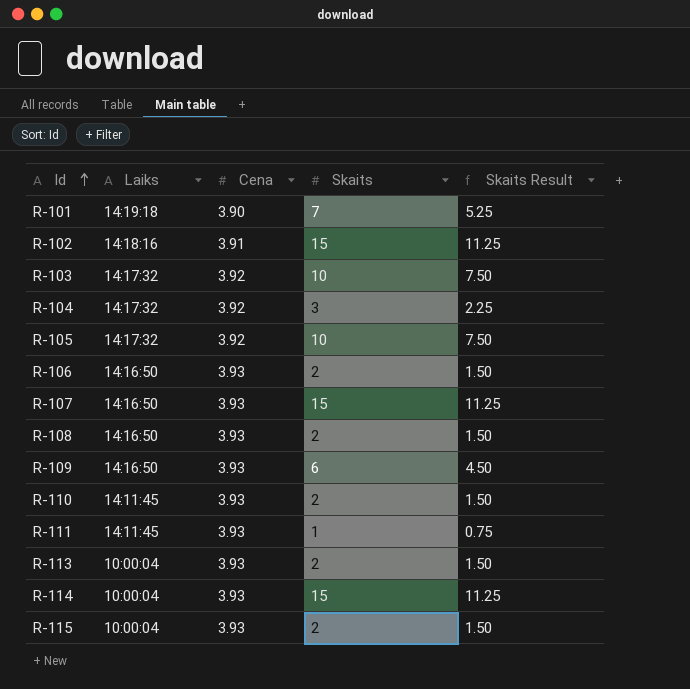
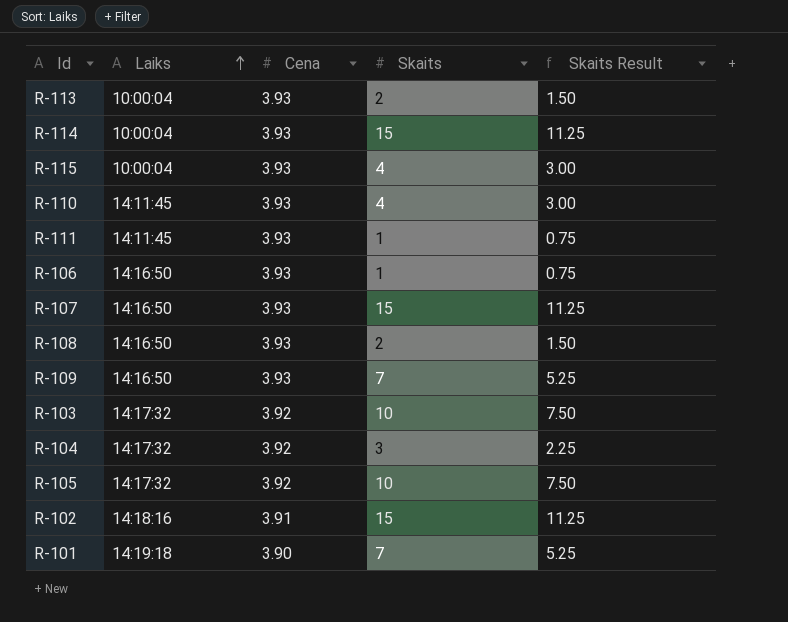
row order: Id ascending -> Laiks ascending
R-115 | Skaits: 2 -> 4
R-115 | Skaits Result: 1.50 -> 3.00
R-110 | Skaits: 2 -> 4
R-110 | Skaits Result: 1.50 -> 3.00
R-106 | Skaits: 2 -> 1
R-106 | Skaits Result: 1.50 -> 0.75
R-109 | Skaits: 6 -> 7
R-109 | Skaits Result: 4.50 -> 5.25

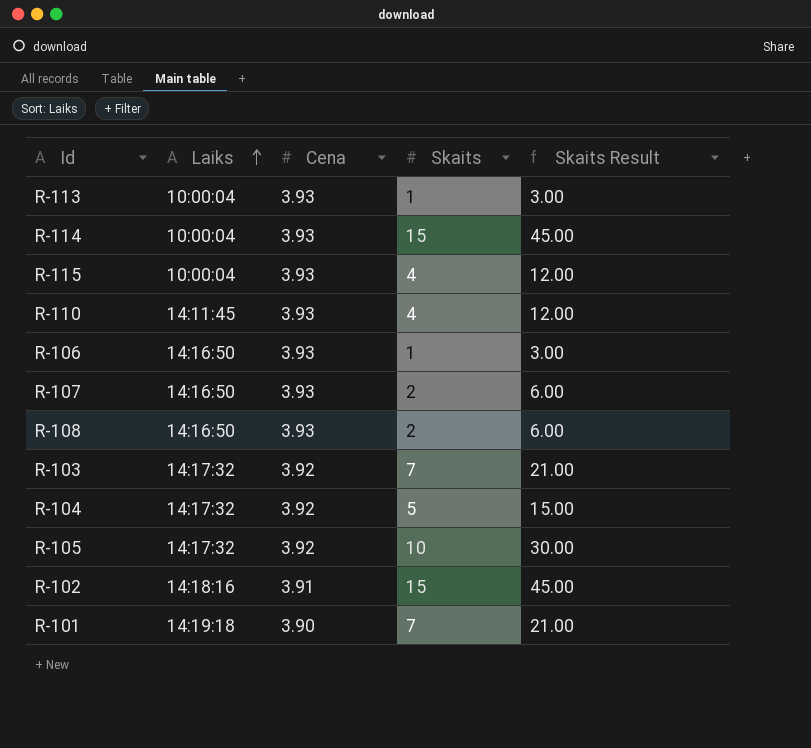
column Skaits Result | formula: [Skaits] * 0.75 -> [Skaits] * 3
row R-111: 14:11:45 | 3.93 | 1 | 0.75 -> none
row R-109: 14:16:50 | 3.93 | 7 | 5.25 -> none
R-113 | Skaits: 2 -> 1
R-107 | Skaits: 15 -> 2
R-103 | Skaits: 10 -> 7
R-104 | Skaits: 3 -> 5

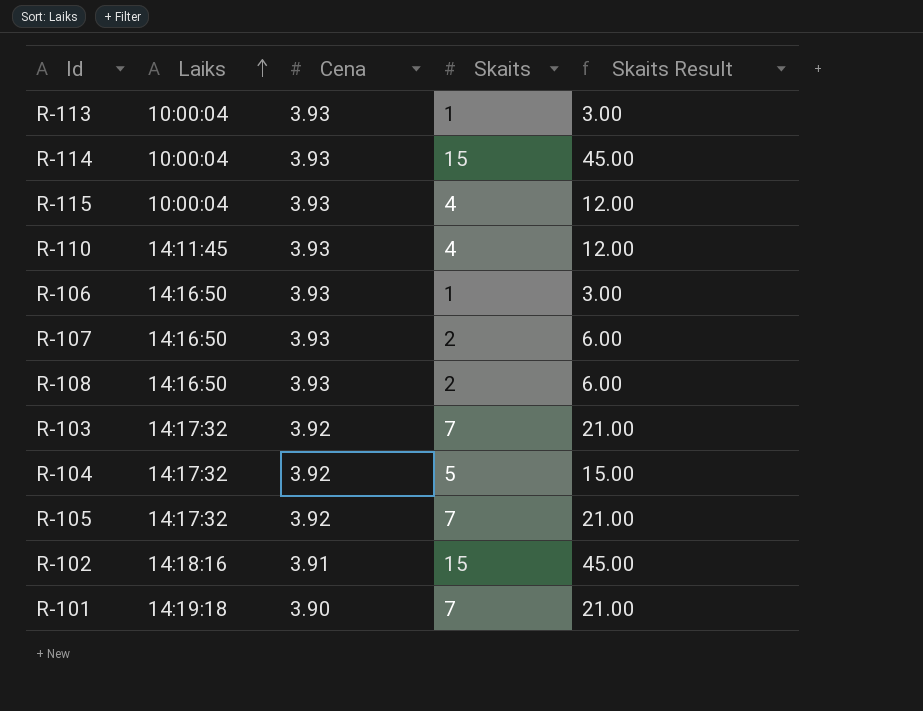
R-105 | Skaits: 10 -> 7
R-105 | Skaits Result: 30.00 -> 21.00

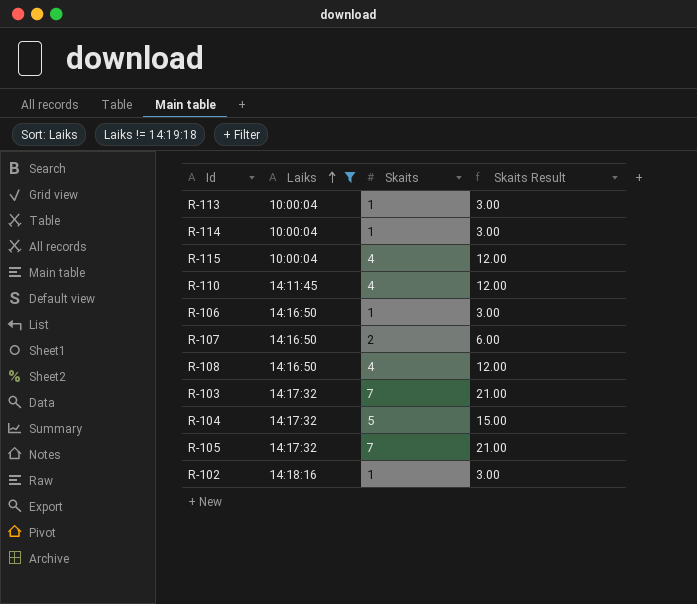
filter: none -> Laiks != 14:19:18
column Cena | position: 3 -> none
R-114 | Skaits: 15 -> 1
R-114 | Skaits Result: 45.00 -> 3.00
R-108 | Skaits: 2 -> 4
R-108 | Skaits Result: 6.00 -> 12.00
R-102 | Skaits: 15 -> 1
R-102 | Skaits Result: 45.00 -> 3.00

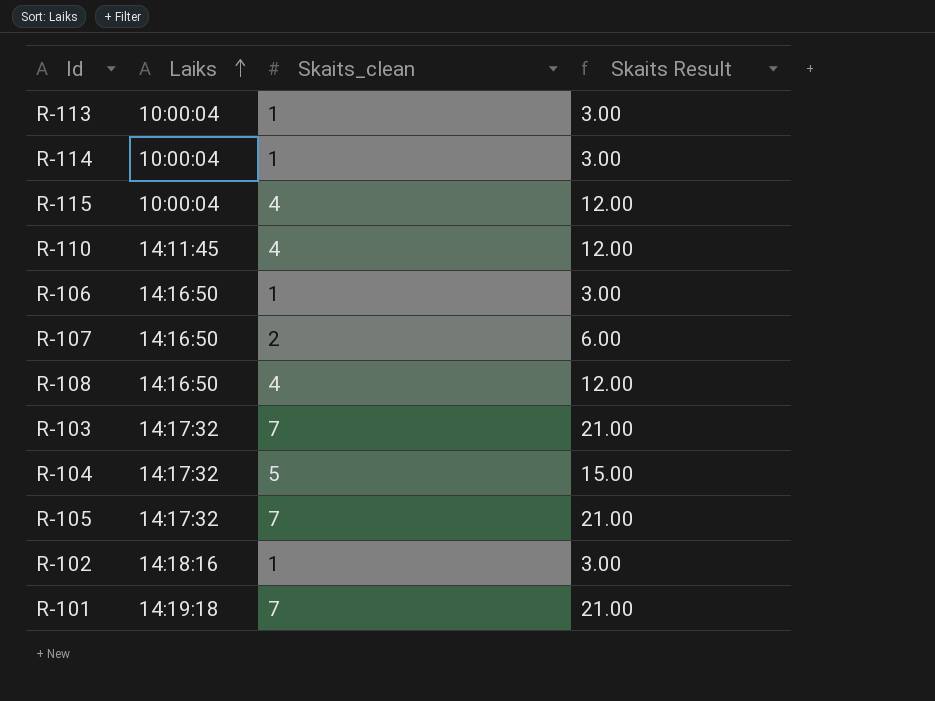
filter: Laiks != 14:19:18 -> none
column name: Skaits -> Skaits_clean

